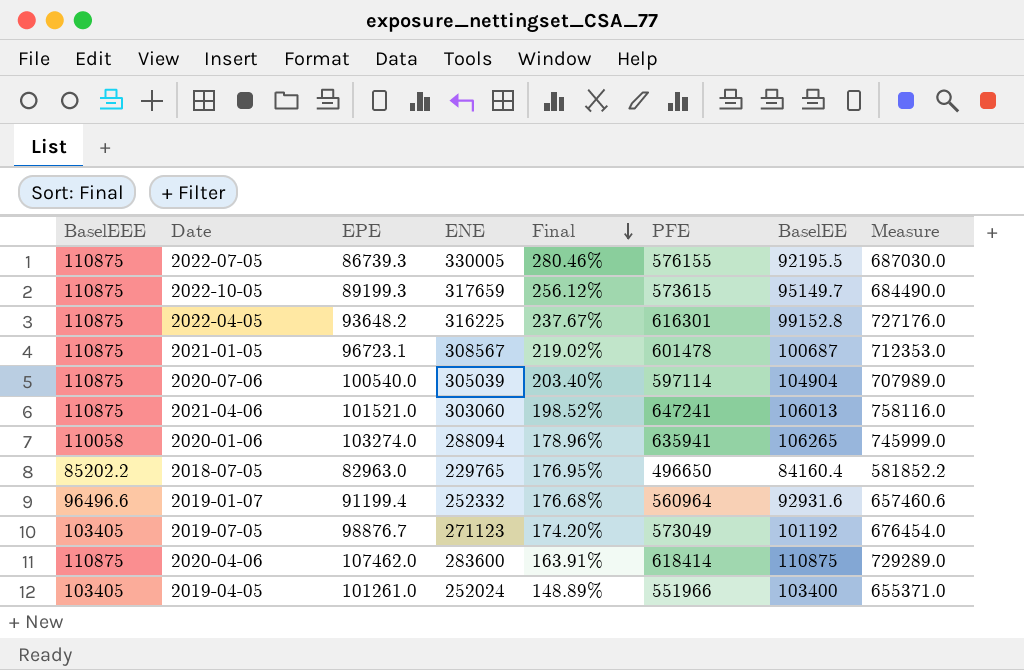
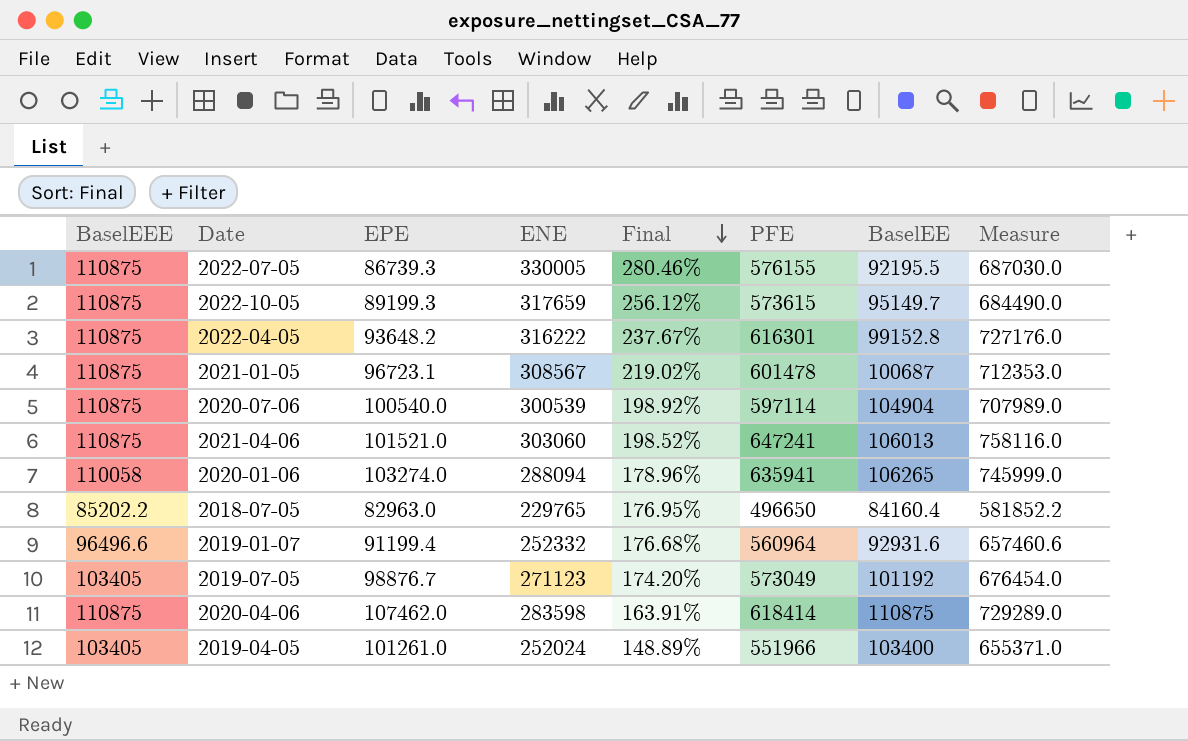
2022-04-05 | ENE: 316225 -> 316222
2020-07-06 | ENE: 305039 -> 300539
2020-07-06 | Final: 203.40% -> 198.92%
2020-04-06 | ENE: 283600 -> 283598

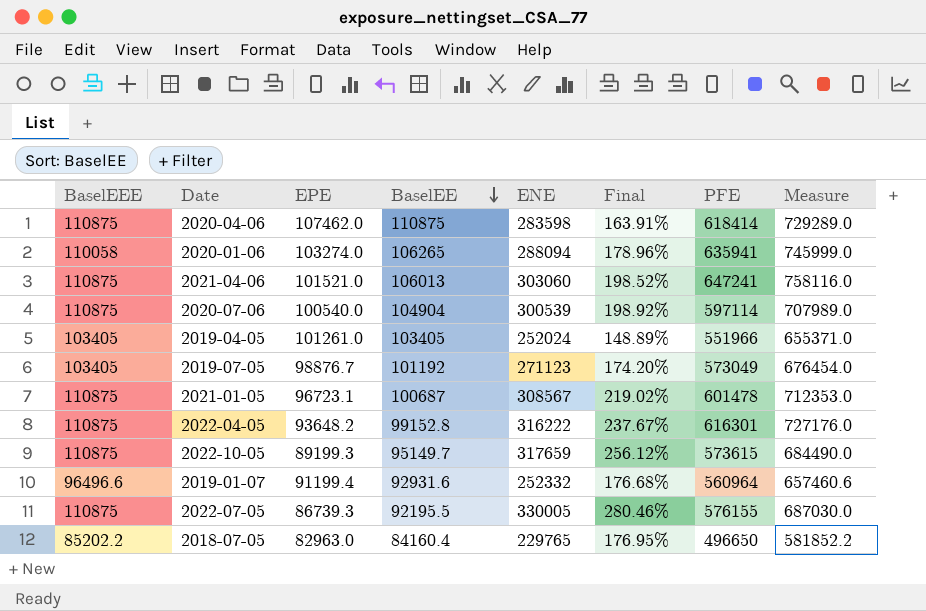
row order: Final descending -> BaselEE descending
column BaselEE | position: 7 -> 4
2019-04-05 | BaselEE: 103400 -> 103405

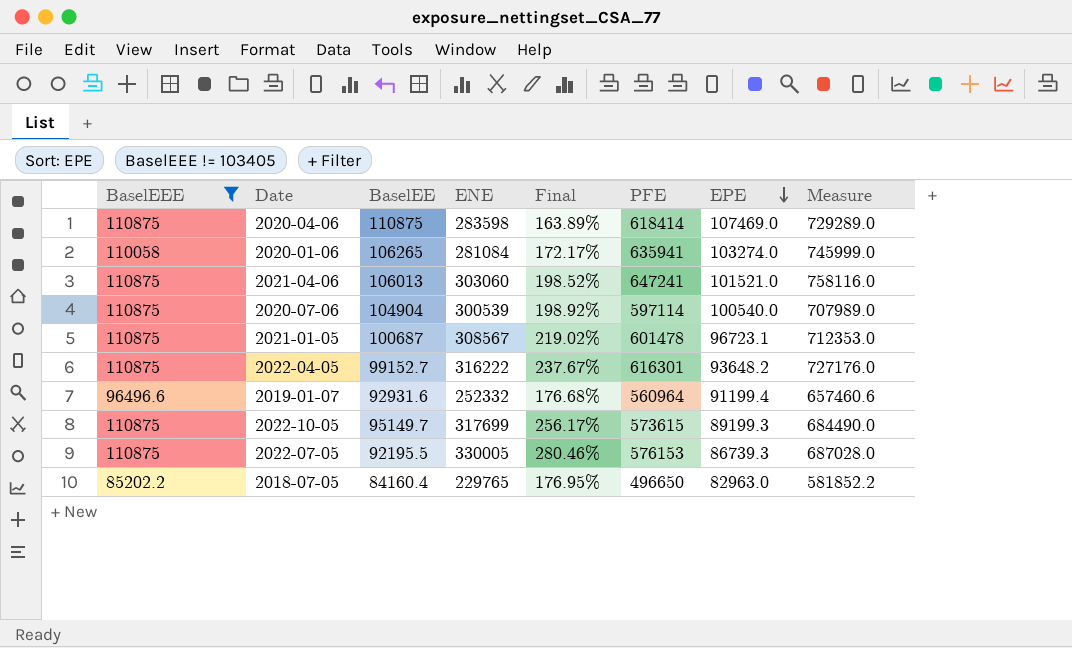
filter: none -> BaselEEE != 103405
row order: BaselEE descending -> EPE descending
column EPE | position: 3 -> 7
2020-04-06 | Final: 163.91% -> 163.89%
2020-04-06 | EPE: 107462.0 -> 107469.0
2020-01-06 | ENE: 288094 -> 281084
2020-01-06 | Final: 178.96% -> 172.17%
2022-04-05 | BaselEE: 99152.8 -> 99152.7
2022-10-05 | ENE: 317659 -> 317699
2022-10-05 | Final: 256.12% -> 256.17%
2022-07-05 | PFE: 576155 -> 576153
2022-07-05 | Measure: 687030.0 -> 687028.0

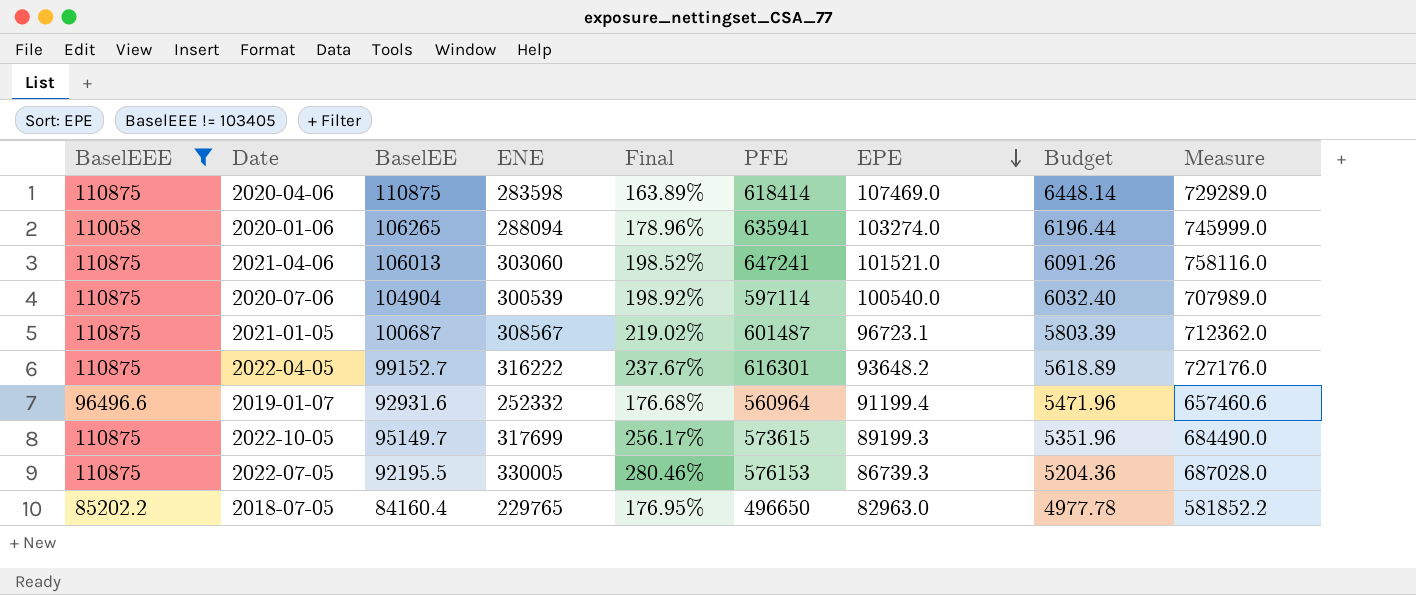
column Budget | formula: none -> [EPE] * 0.06
2020-01-06 | ENE: 281084 -> 288094
2020-01-06 | Final: 172.17% -> 178.96%
2021-01-05 | PFE: 601478 -> 601487
2021-01-05 | Measure: 712353.0 -> 712362.0

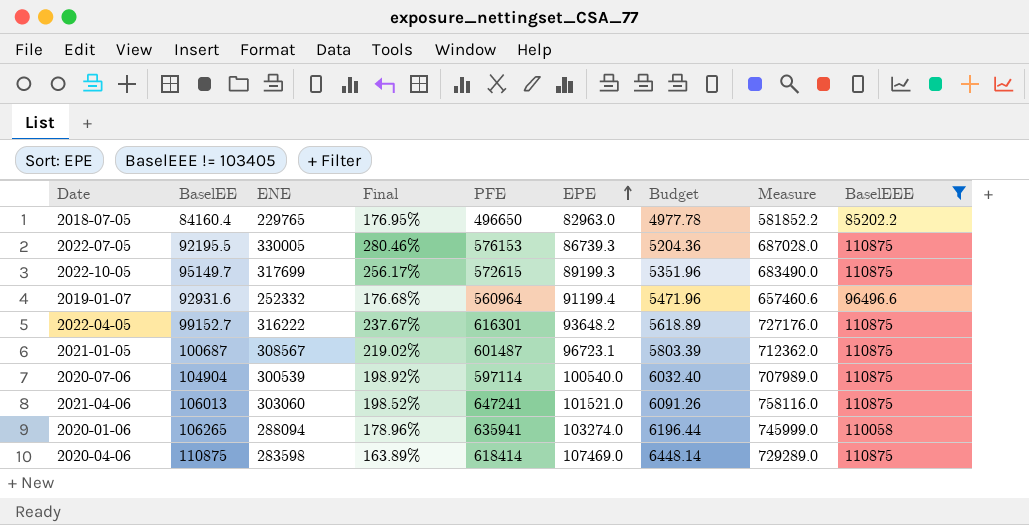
row order: EPE descending -> EPE ascending
column BaselEEE | position: 1 -> 9
2022-10-05 | PFE: 573615 -> 572615
2022-10-05 | Measure: 684490.0 -> 683490.0

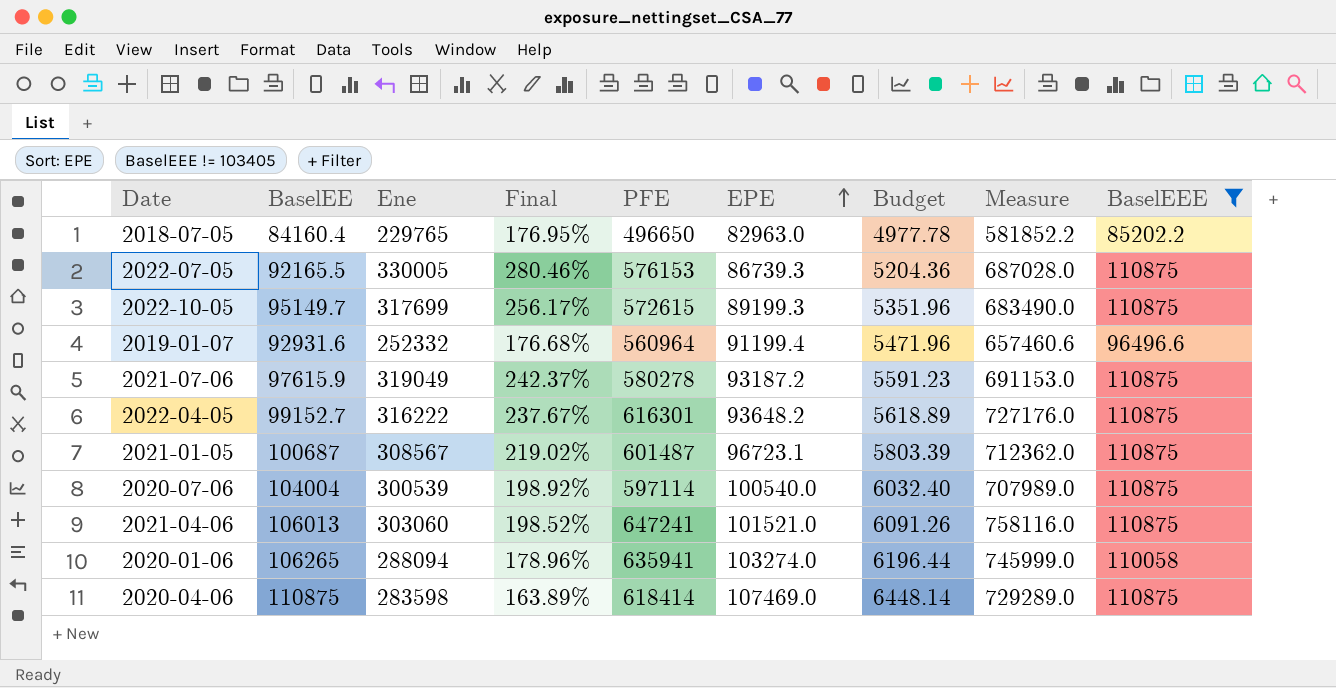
column name: ENE -> Ene
2022-07-05 | BaselEE: 92195.5 -> 92165.5
row 2021-07-06: none -> 97615.9 | 319049 | 242.37% | 580278 | 93187.2 | 5591.23 | 691153.0 | 110875
2020-07-06 | BaselEE: 104904 -> 104004

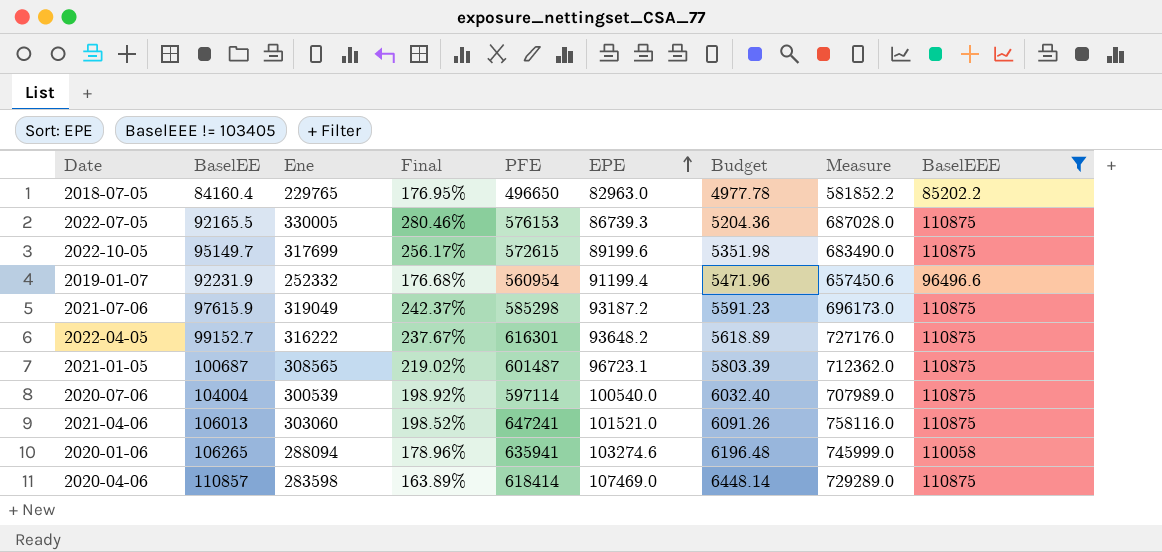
2022-10-05 | EPE: 89199.3 -> 89199.6
2022-10-05 | Budget: 5351.96 -> 5351.98
2019-01-07 | BaselEE: 92931.6 -> 92231.9
2019-01-07 | PFE: 560964 -> 560954
2019-01-07 | Measure: 657460.6 -> 657450.6
2021-07-06 | PFE: 580278 -> 585298
2021-07-06 | Measure: 691153.0 -> 696173.0
2021-01-05 | Ene: 308567 -> 308565
2020-01-06 | EPE: 103274.0 -> 103274.6
2020-01-06 | Budget: 6196.44 -> 6196.48
2020-04-06 | BaselEE: 110875 -> 110857

